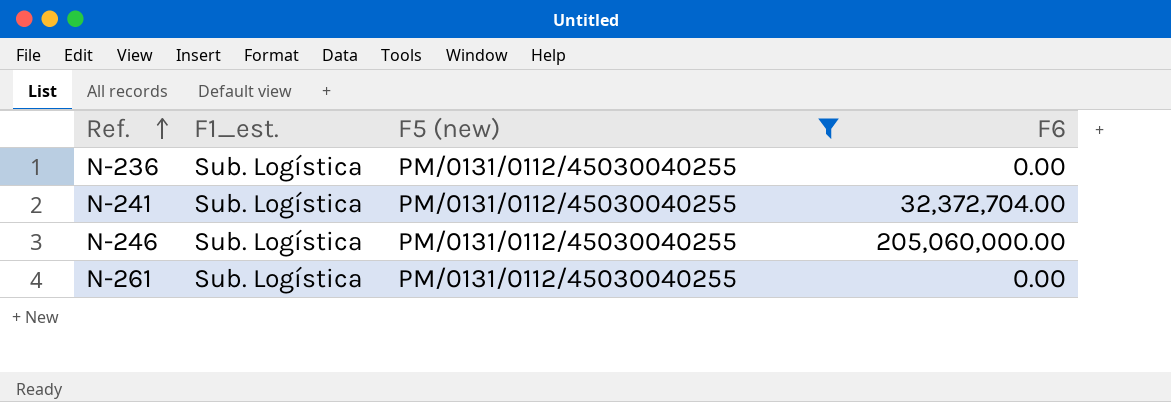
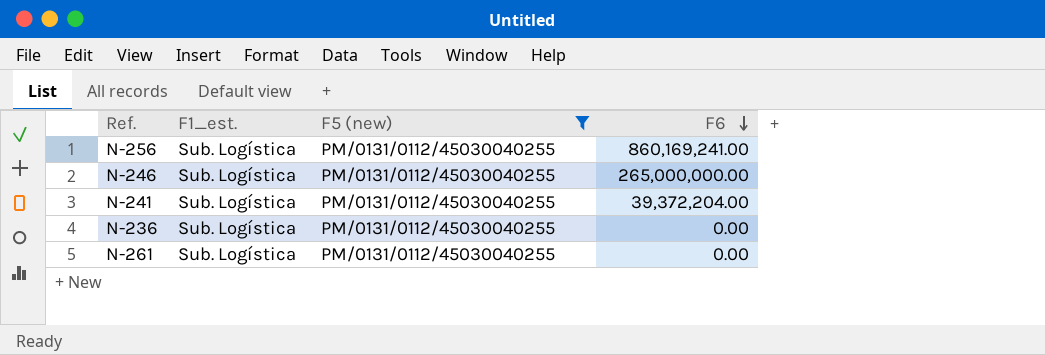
row order: Ref. ascending -> F6 descending
row N-256: none -> Sub. Logística | PM/0131/0112/45030040255 | 860,169,241.00
N-246 | F6: 205,060,000.00 -> 265,000,000.00
N-241 | F6: 32,372,704.00 -> 39,372,204.00

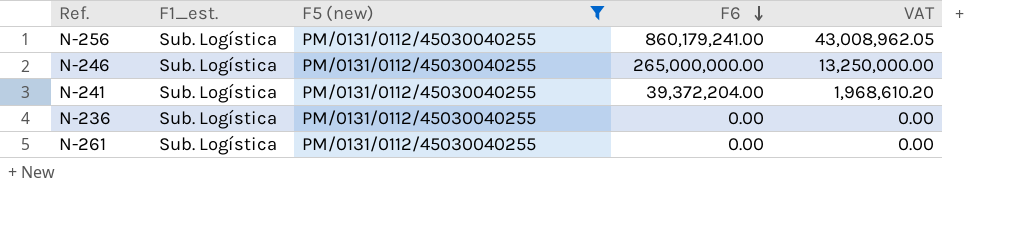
column VAT | formula: none -> [F6] * 0.05
N-256 | F6: 860,169,241.00 -> 860,179,241.00

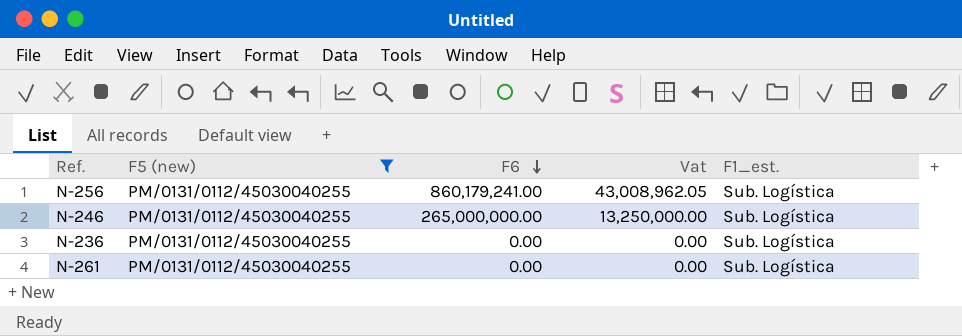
column name: VAT -> Vat
column F1_est. | position: 2 -> 5
row N-241: Sub. Logística | PM/0131/0112/45030040255 | 39,372,204.00 | 1,968,610.20 -> none

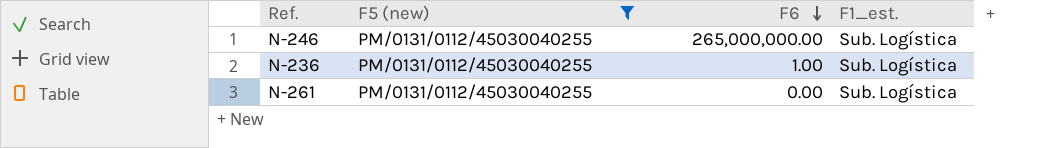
column Vat | formula: [F6] * 0.05 -> none
row N-256: PM/0131/0112/45030040255 | 860,179,241.00 | 43,008,962.05 | Sub. Logística -> none
N-236 | F6: 0.00 -> 1.00

